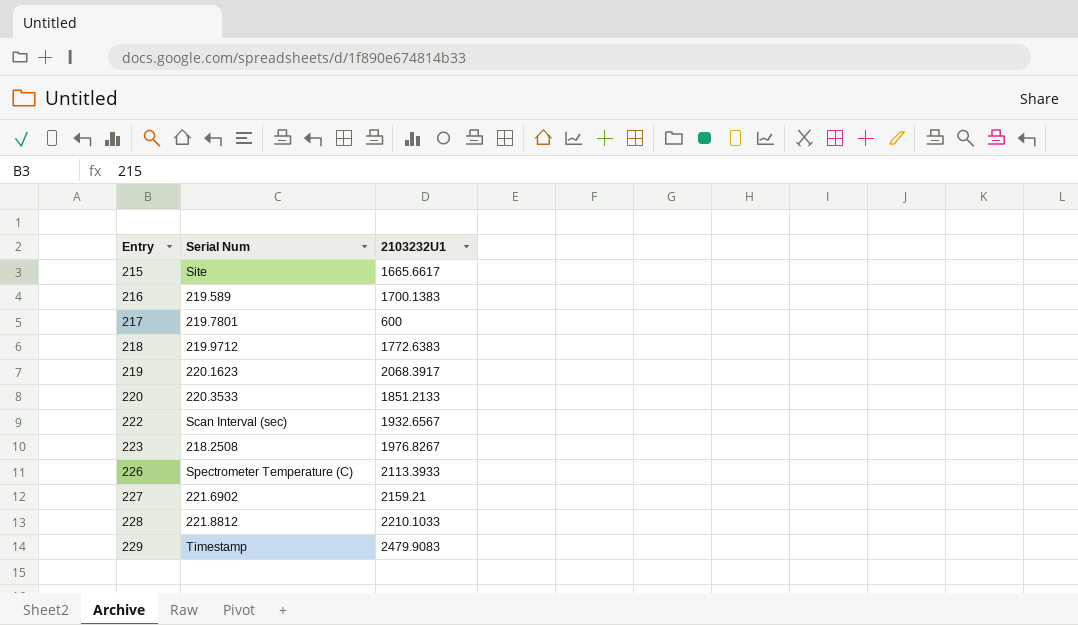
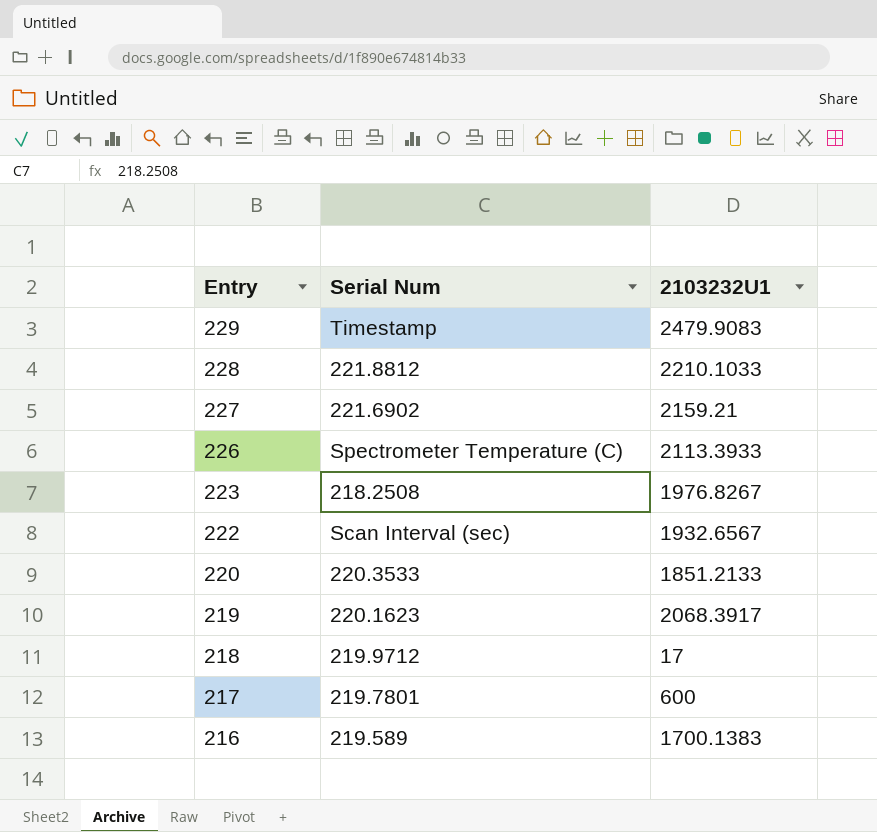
row order: Entry ascending -> Entry descending
row 215: Site | 1665.6617 -> none
218 | 2103232U1: 1772.6383 -> 17

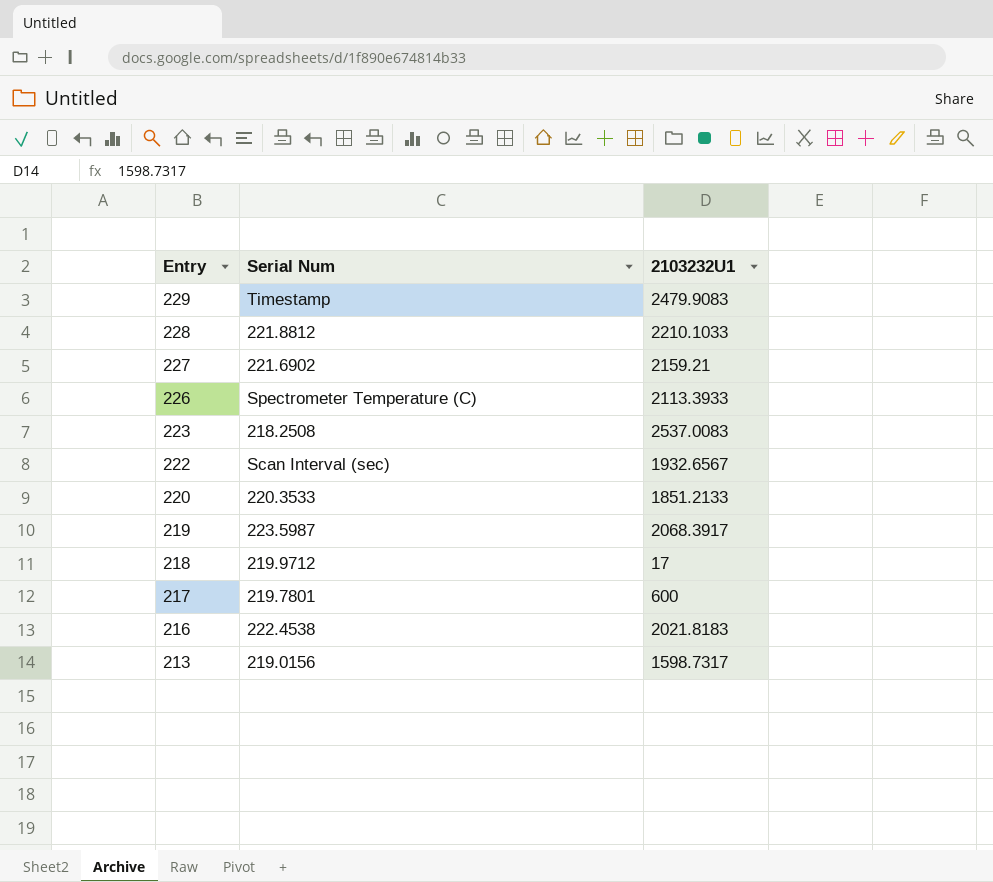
223 | 2103232U1: 1976.8267 -> 2537.0083
219 | Serial Num: 220.1623 -> 223.5987
216 | Serial Num: 219.589 -> 222.4538
216 | 2103232U1: 1700.1383 -> 2021.8183
row 213: none -> 219.0156 | 1598.7317

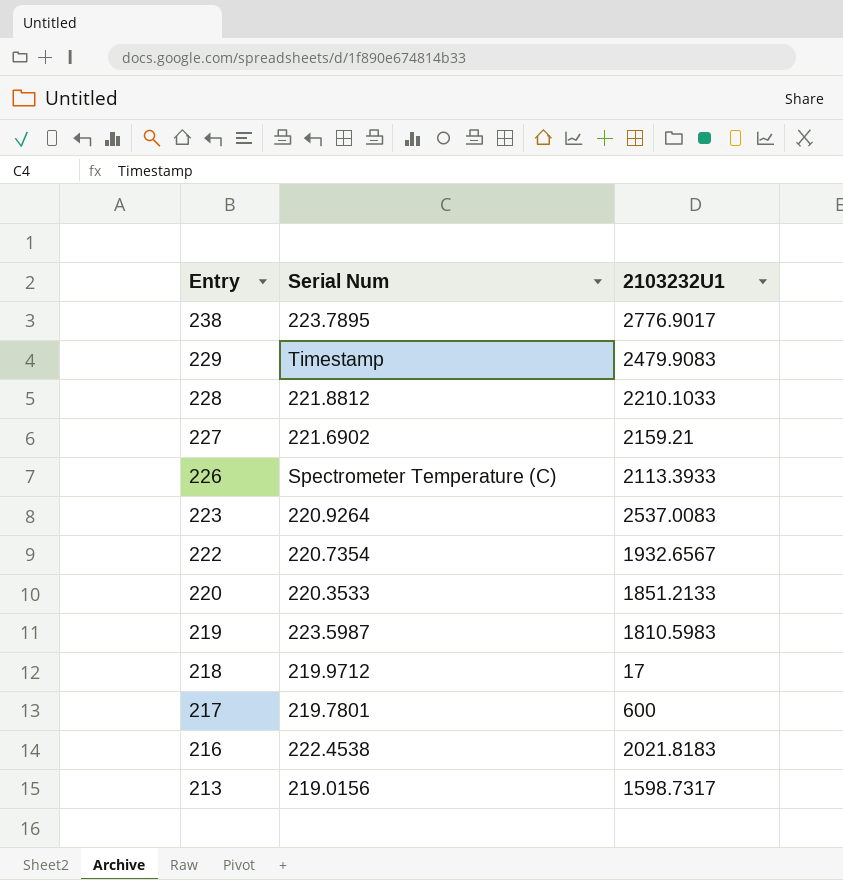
row 238: none -> 223.7895 | 2776.9017
223 | Serial Num: 218.2508 -> 220.9264
222 | Serial Num: Scan Interval (sec) -> 220.7354
219 | 2103232U1: 2068.3917 -> 1810.5983

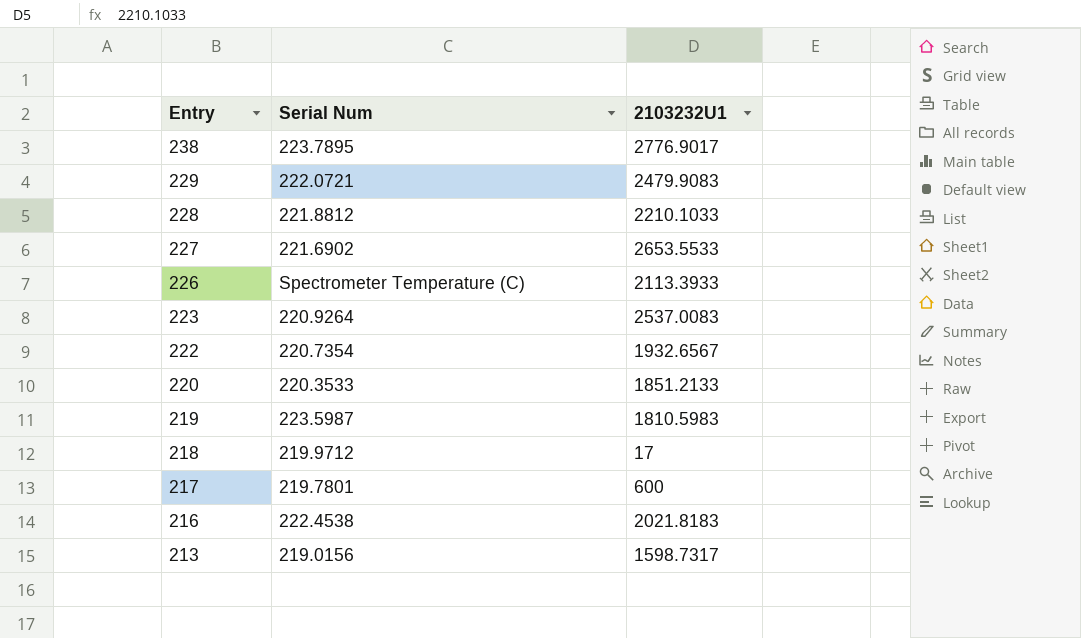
229 | Serial Num: Timestamp -> 222.0721
227 | 2103232U1: 2159.21 -> 2653.5533

